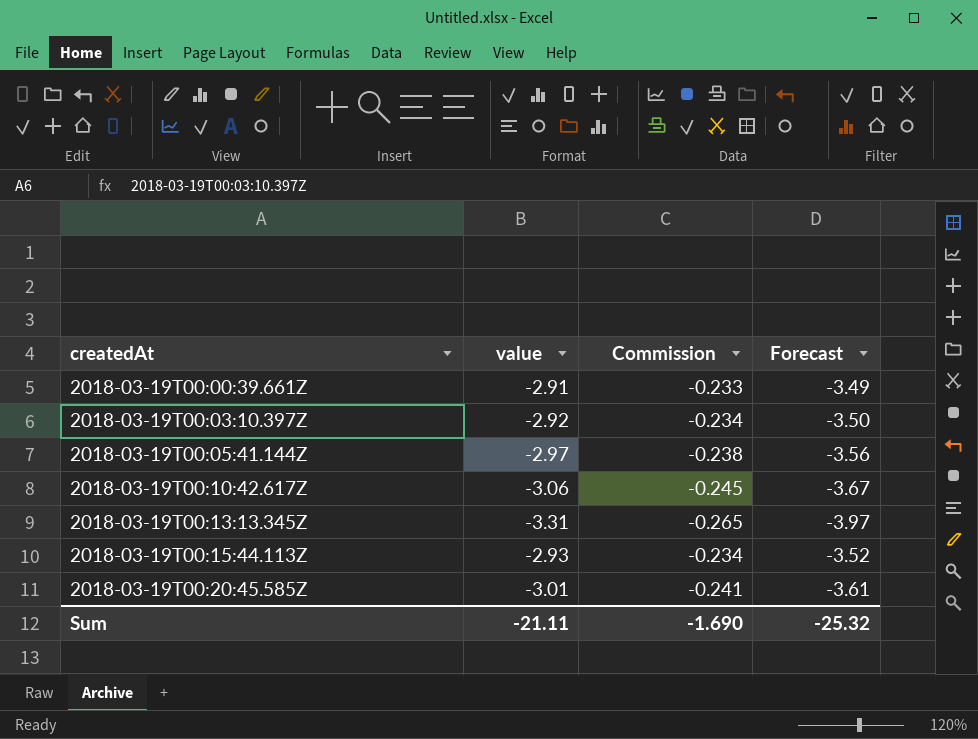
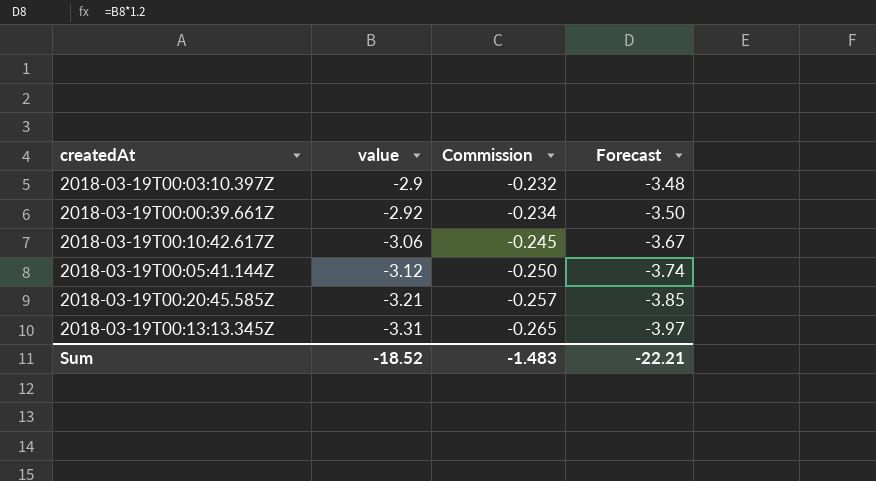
row order: createdAt ascending -> value descending
row 2018-03-19T00:15:44.113Z: -2.93 | -0.234 | -3.52 -> none
2018-03-19T00:03:10.397Z | value: -2.92 -> -2.9
2018-03-19T00:03:10.397Z | Commission: -0.234 -> -0.232
2018-03-19T00:03:10.397Z | Forecast: -3.50 -> -3.48
2018-03-19T00:00:39.661Z | value: -2.91 -> -2.92
2018-03-19T00:00:39.661Z | Commission: -0.233 -> -0.234
2018-03-19T00:00:39.661Z | Forecast: -3.49 -> -3.50
2018-03-19T00:05:41.144Z | value: -2.97 -> -3.12
2018-03-19T00:05:41.144Z | Commission: -0.238 -> -0.250
2018-03-19T00:05:41.144Z | Forecast: -3.56 -> -3.74
2018-03-19T00:20:45.585Z | value: -3.01 -> -3.21
2018-03-19T00:20:45.585Z | Commission: -0.241 -> -0.257
2018-03-19T00:20:45.585Z | Forecast: -3.61 -> -3.85
Sum | value: -21.11 -> -18.52
Sum | Commission: -1.690 -> -1.483
Sum | Forecast: -25.32 -> -22.21

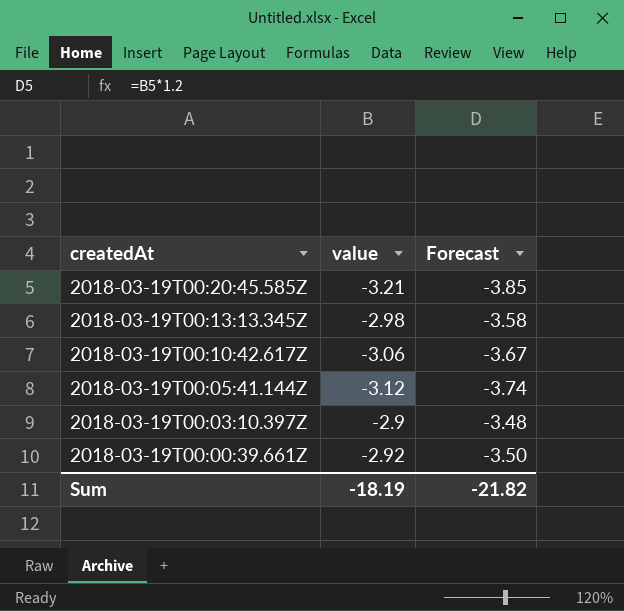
row order: value descending -> createdAt descending
column Commission | formula: [value] * 0.08 -> none
2018-03-19T00:13:13.345Z | value: -3.31 -> -2.98
2018-03-19T00:13:13.345Z | Forecast: -3.97 -> -3.58
Sum | value: -18.52 -> -18.19
Sum | Forecast: -22.21 -> -21.82

